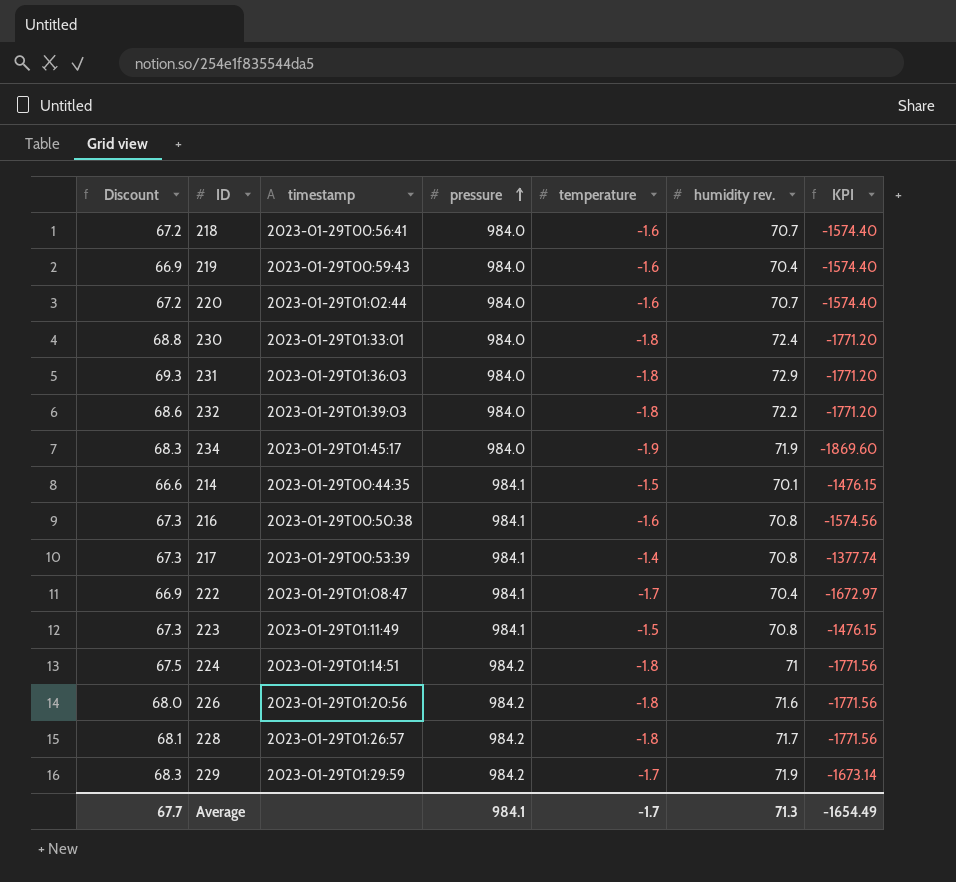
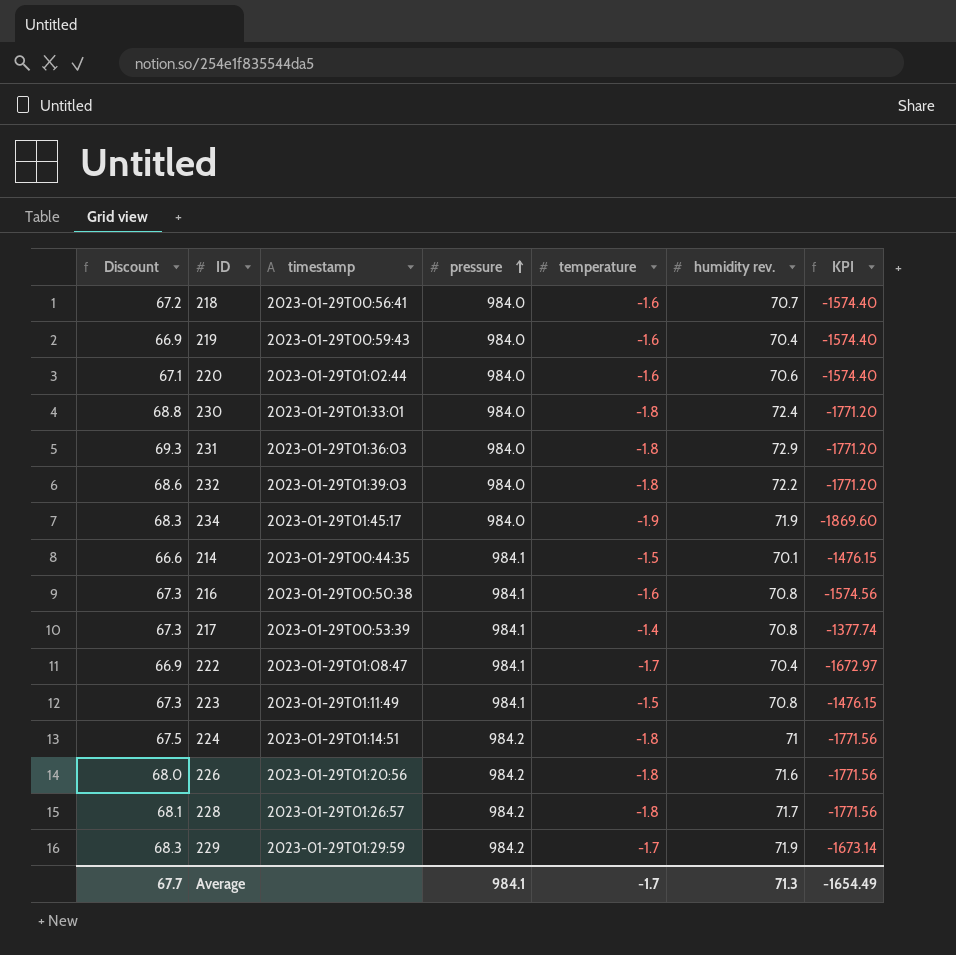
220 | Discount: 67.2 -> 67.1
220 | humidity rev.: 70.7 -> 70.6

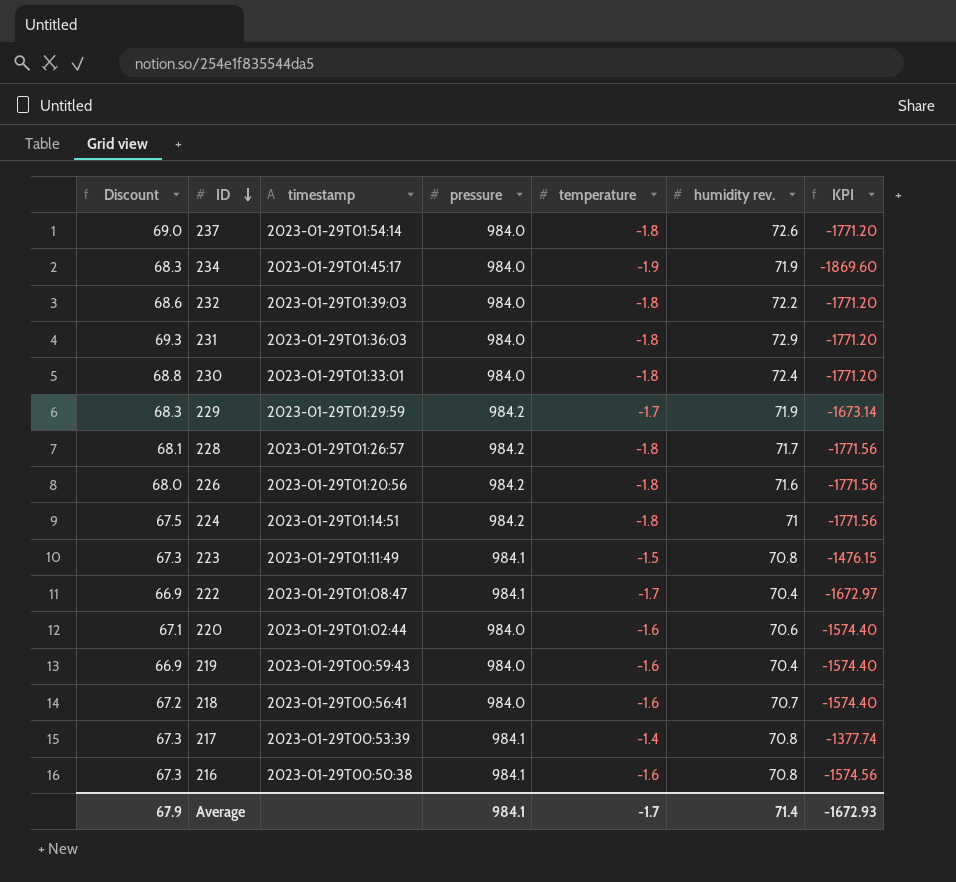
row order: pressure ascending -> ID descending
row 214: 66.6 | 2023-01-29T00:44:35 | 984.1 | -1.5 | 70.1 | -1476.15 -> none
row 237: none -> 69.0 | 2023-01-29T01:54:14 | 984.0 | -1.8 | 72.6 | -1771.20
Average | Discount: 67.7 -> 67.9
Average | humidity rev.: 71.3 -> 71.4
Average | KPI: -1654.49 -> -1672.93

